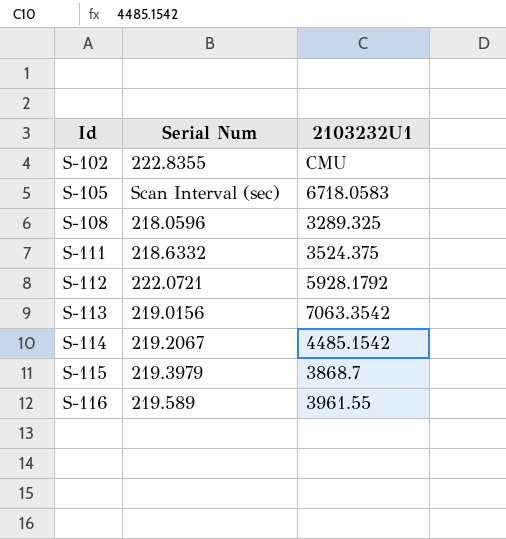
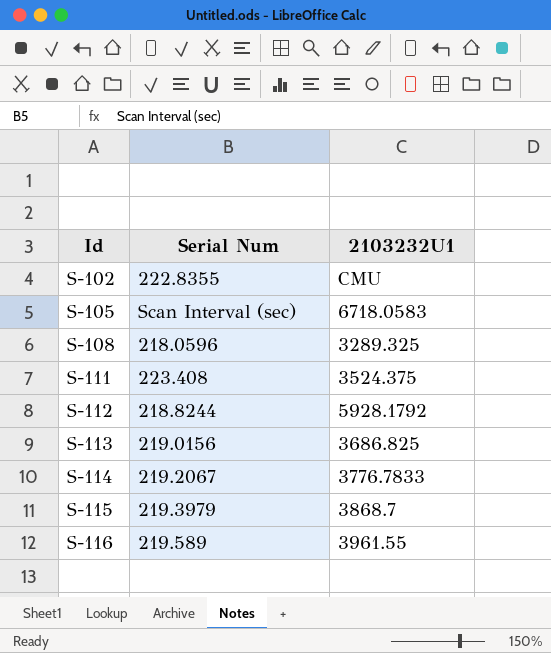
S-111 | Serial Num: 218.6332 -> 223.408
S-112 | Serial Num: 222.0721 -> 218.8244
S-113 | 2103232U1: 7063.3542 -> 3686.825
S-114 | 2103232U1: 4485.1542 -> 3776.7833

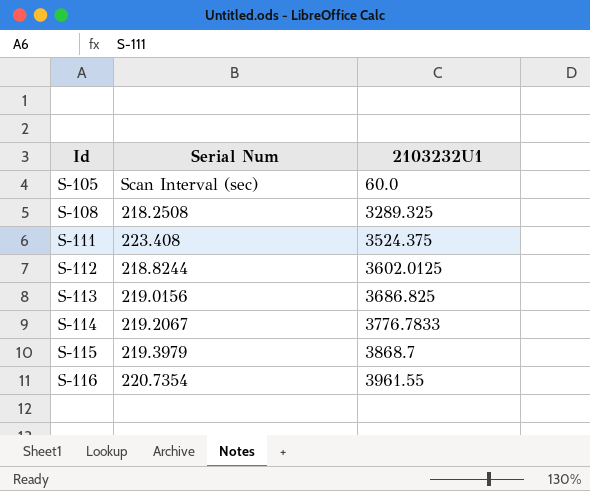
row S-102: 222.8355 | CMU -> none
S-105 | 2103232U1: 6718.0583 -> 60.0
S-108 | Serial Num: 218.0596 -> 218.2508
S-112 | 2103232U1: 5928.1792 -> 3602.0125
S-116 | Serial Num: 219.589 -> 220.7354

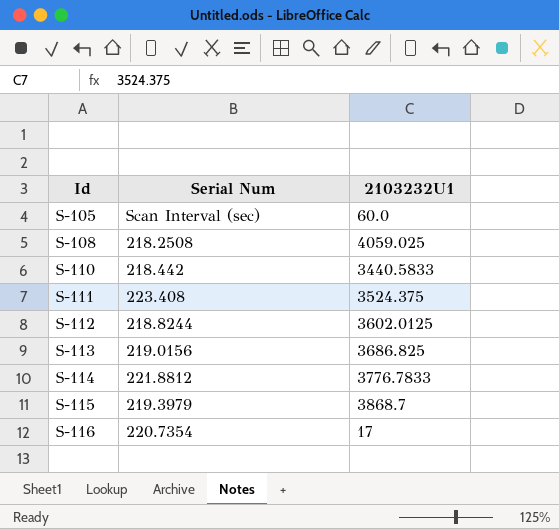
S-108 | 2103232U1: 3289.325 -> 4059.025
row S-110: none -> 218.442 | 3440.5833
S-114 | Serial Num: 219.2067 -> 221.8812
S-116 | 2103232U1: 3961.55 -> 17

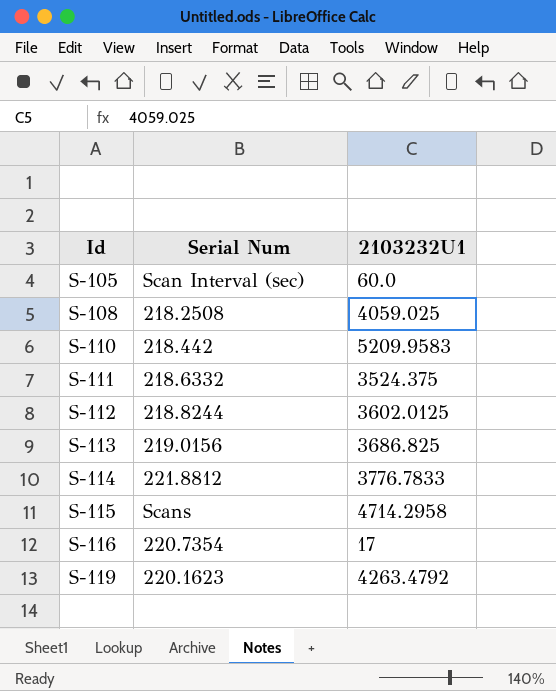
S-110 | 2103232U1: 3440.5833 -> 5209.9583
S-111 | Serial Num: 223.408 -> 218.6332
S-115 | Serial Num: 219.3979 -> Scans
S-115 | 2103232U1: 3868.7 -> 4714.2958
row S-119: none -> 220.1623 | 4263.4792

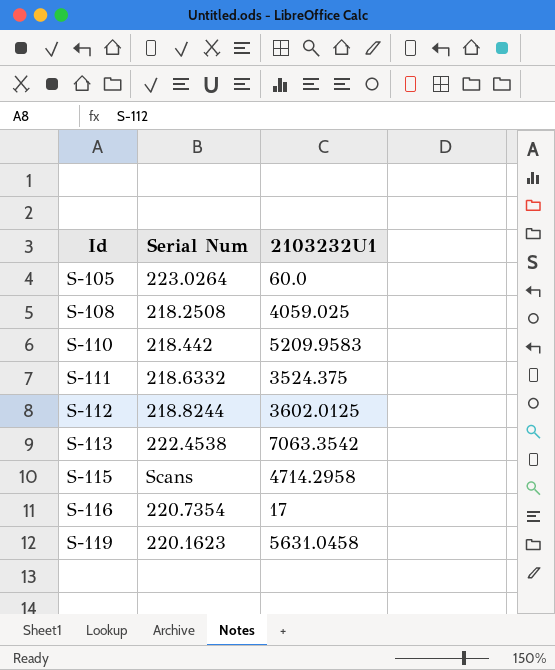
row S-114: 221.8812 | 3776.7833 -> none
S-105 | Serial Num: Scan Interval (sec) -> 223.0264
S-113 | Serial Num: 219.0156 -> 222.4538
S-113 | 2103232U1: 3686.825 -> 7063.3542
S-119 | 2103232U1: 4263.4792 -> 5631.0458

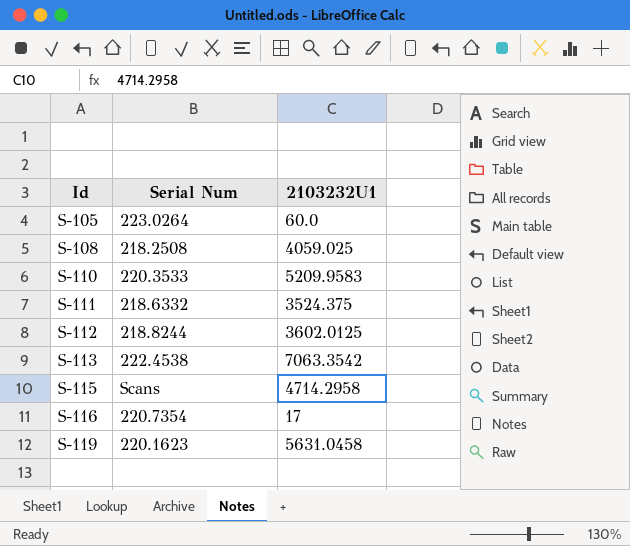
S-110 | Serial Num: 218.442 -> 220.3533

